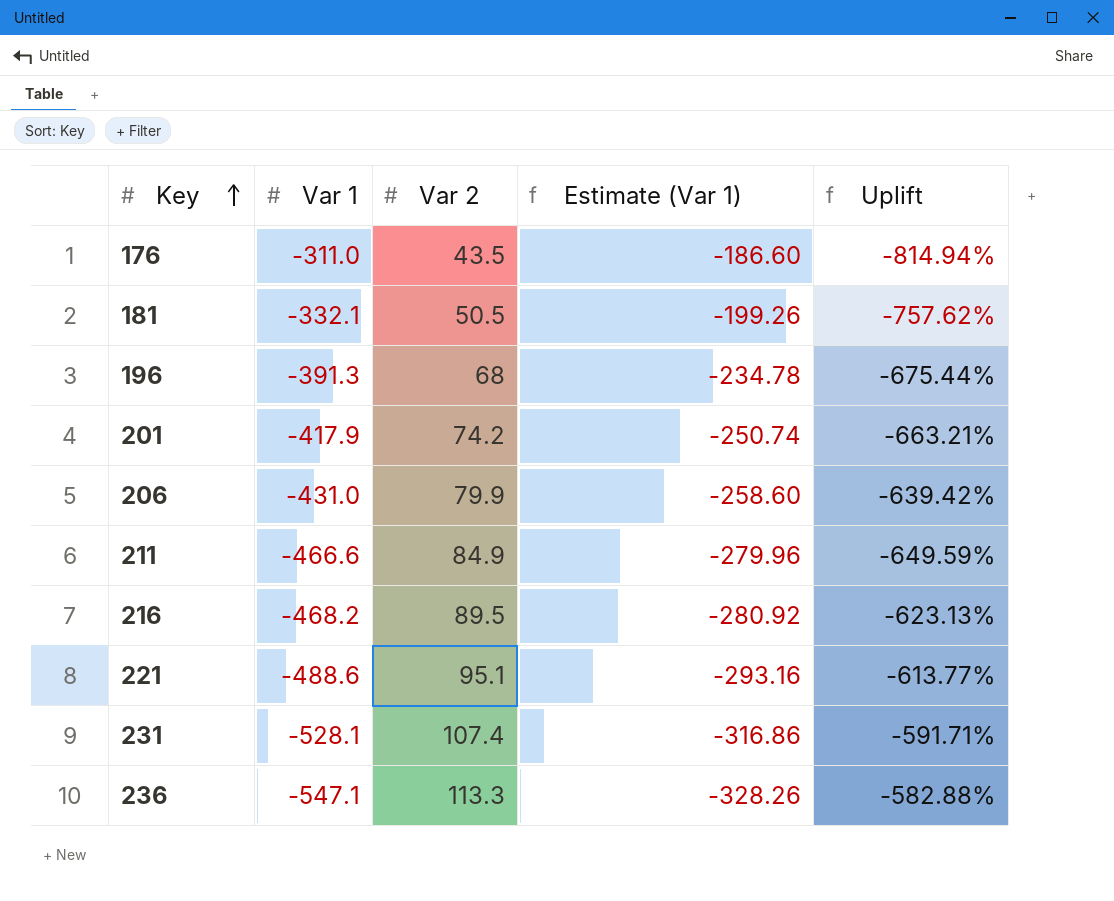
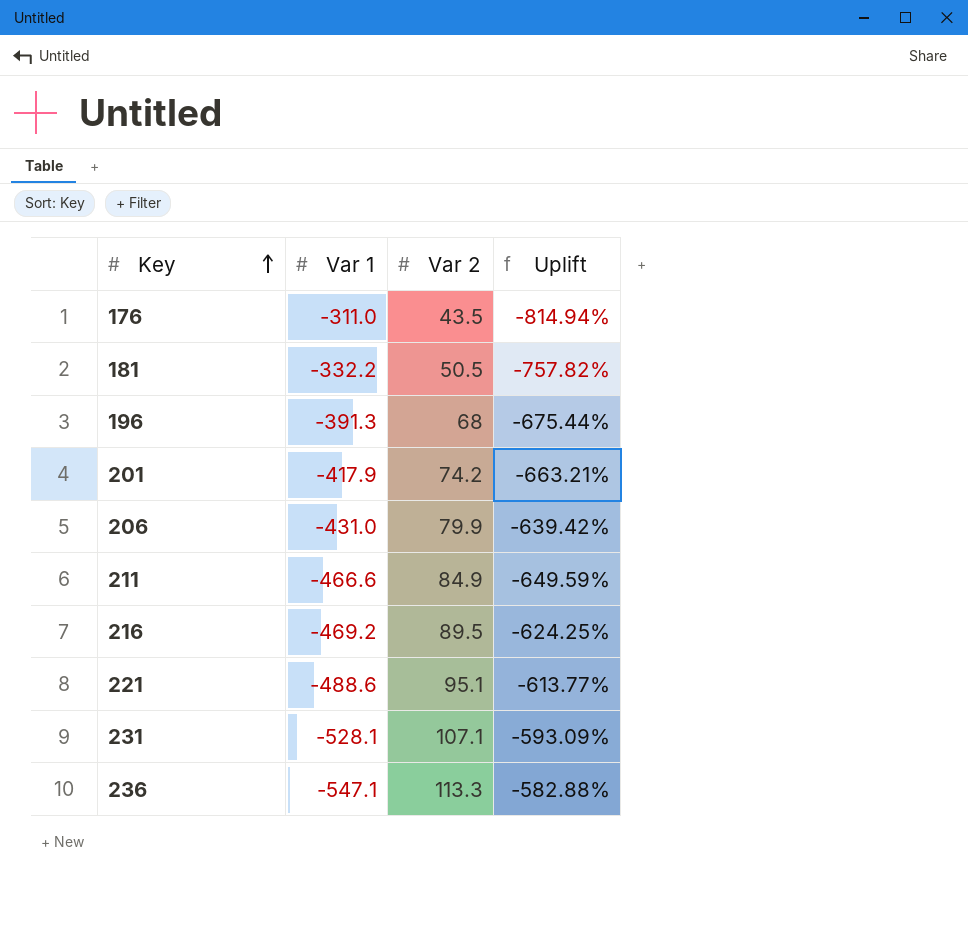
column Estimate (Var 1) | formula: [Var 1] * 0.6 -> none
181 | Var 1: -332.1 -> -332.2
181 | Uplift: -757.62% -> -757.82%
216 | Var 1: -468.2 -> -469.2
216 | Uplift: -623.13% -> -624.25%
231 | Var 2: 107.4 -> 107.1
231 | Uplift: -591.71% -> -593.09%

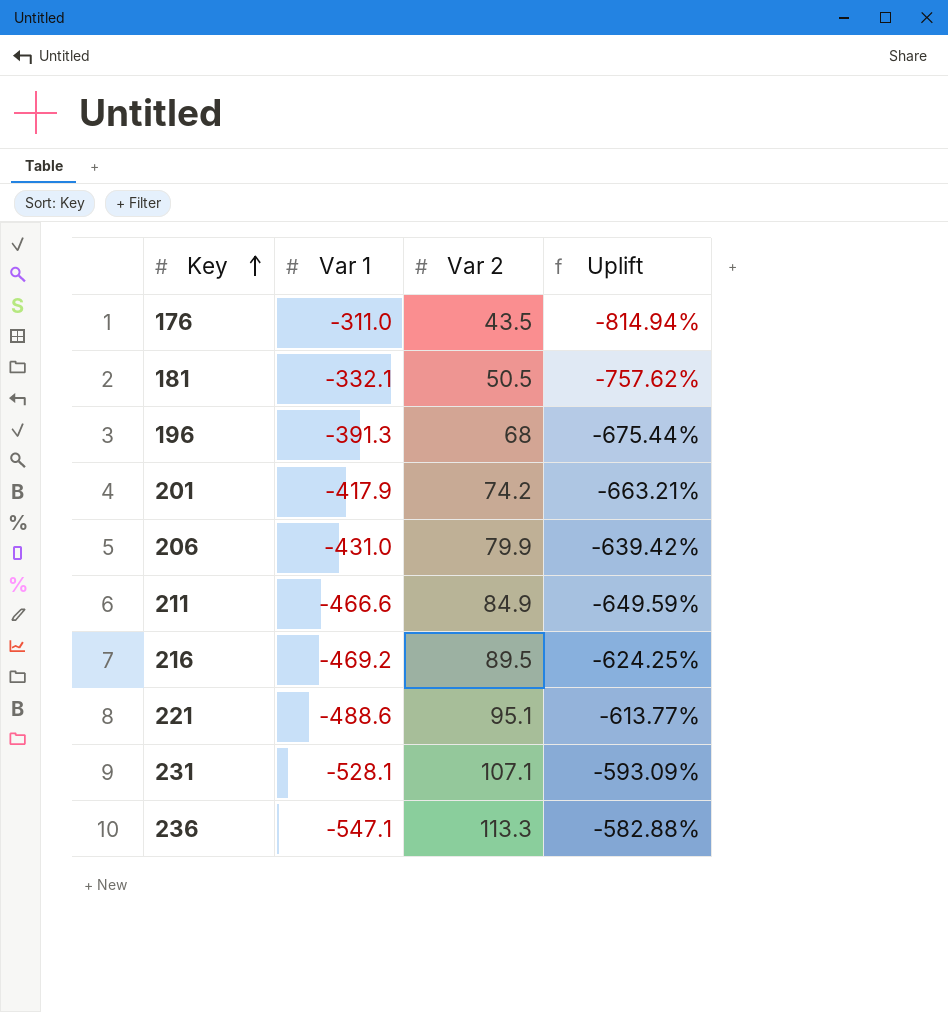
181 | Var 1: -332.2 -> -332.1
181 | Uplift: -757.82% -> -757.62%

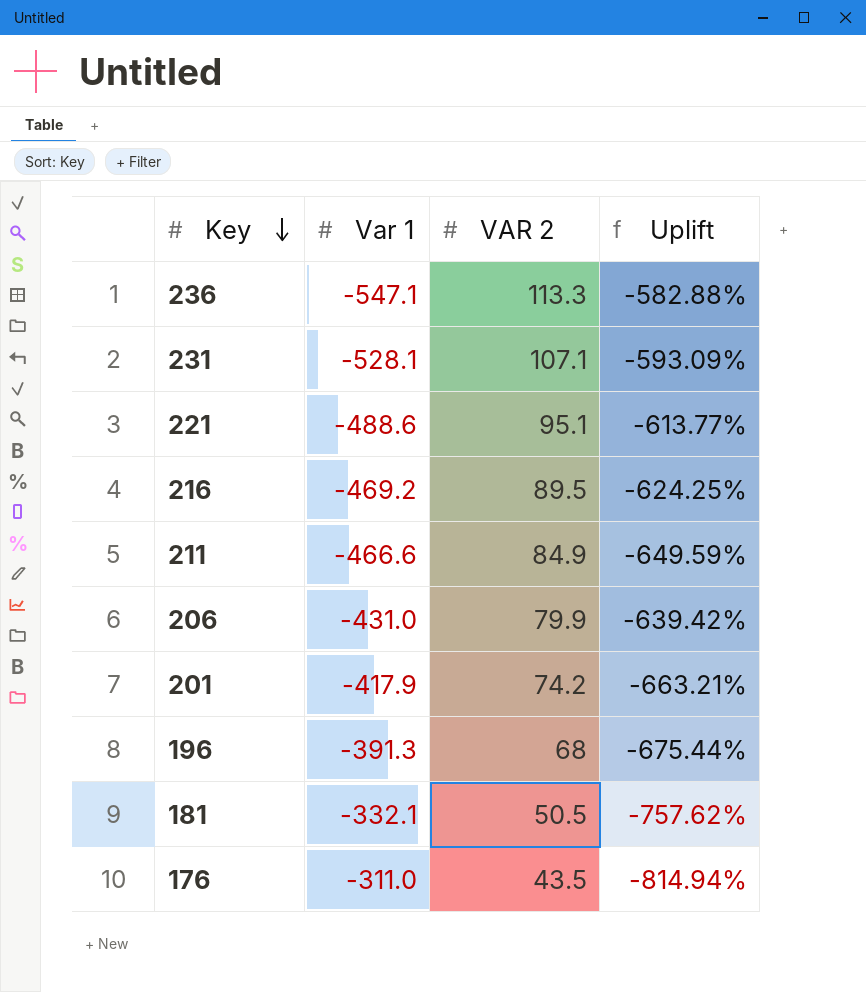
row order: Key ascending -> Key descending
column name: Var 2 -> VAR 2

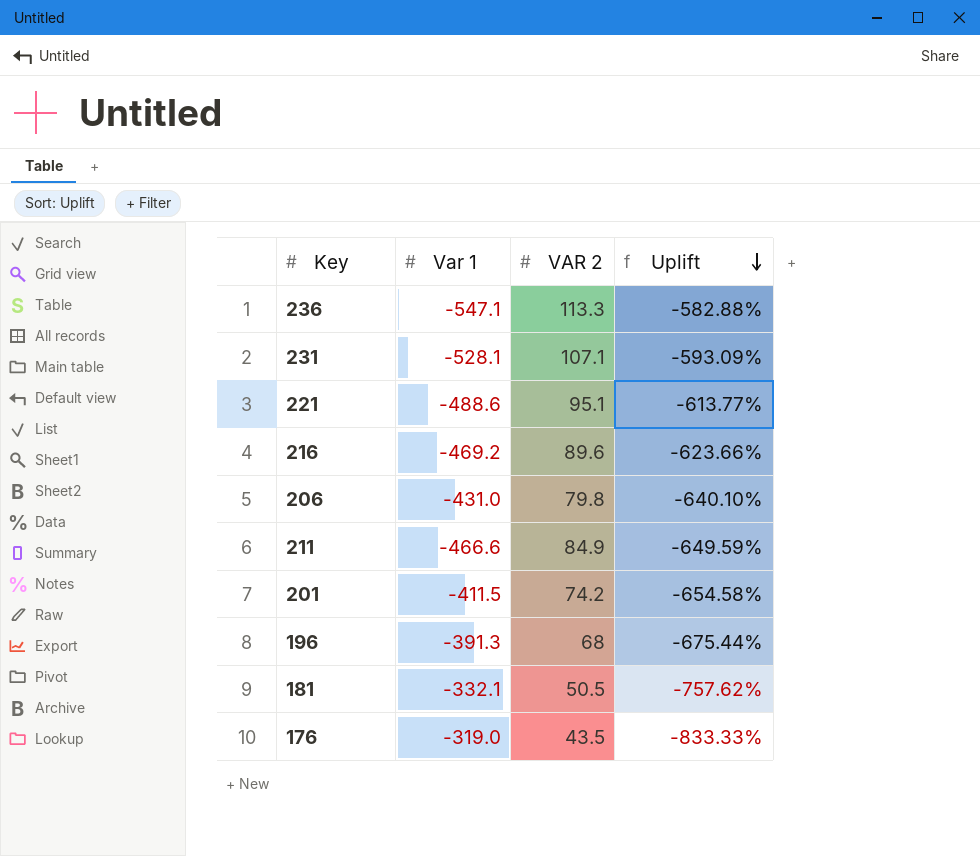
row order: Key descending -> Uplift descending
216 | VAR 2: 89.5 -> 89.6
216 | Uplift: -624.25% -> -623.66%
206 | VAR 2: 79.9 -> 79.8
206 | Uplift: -639.42% -> -640.10%
201 | Var 1: -417.9 -> -411.5
201 | Uplift: -663.21% -> -654.58%
176 | Var 1: -311.0 -> -319.0
176 | Uplift: -814.94% -> -833.33%

